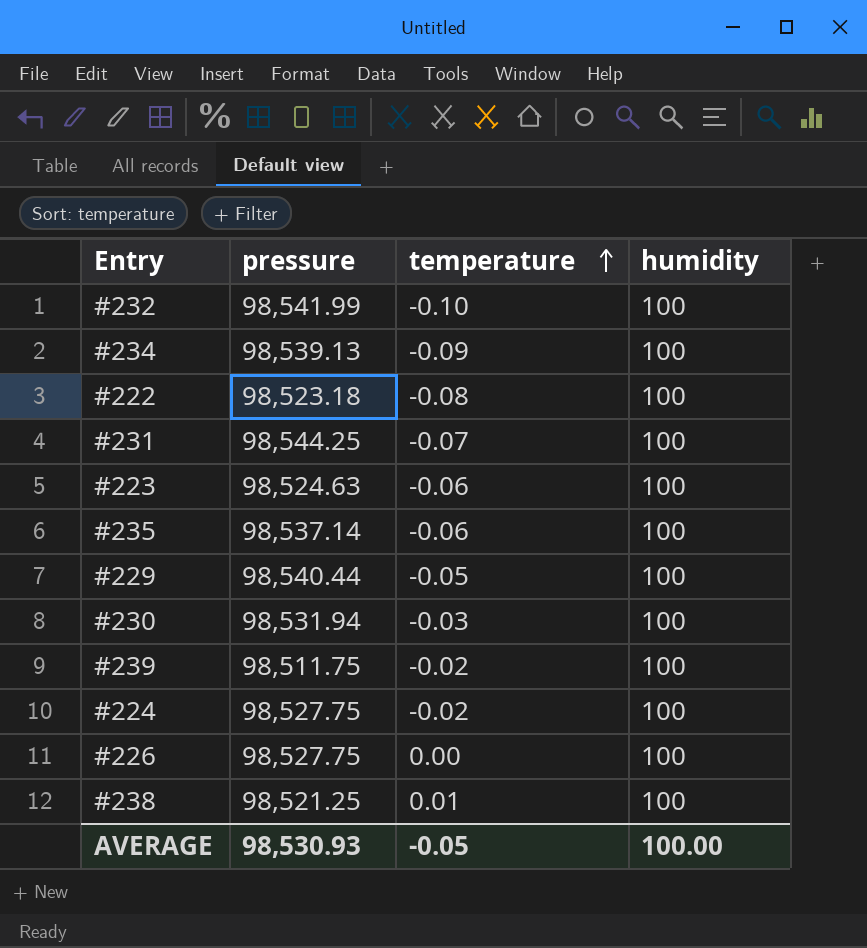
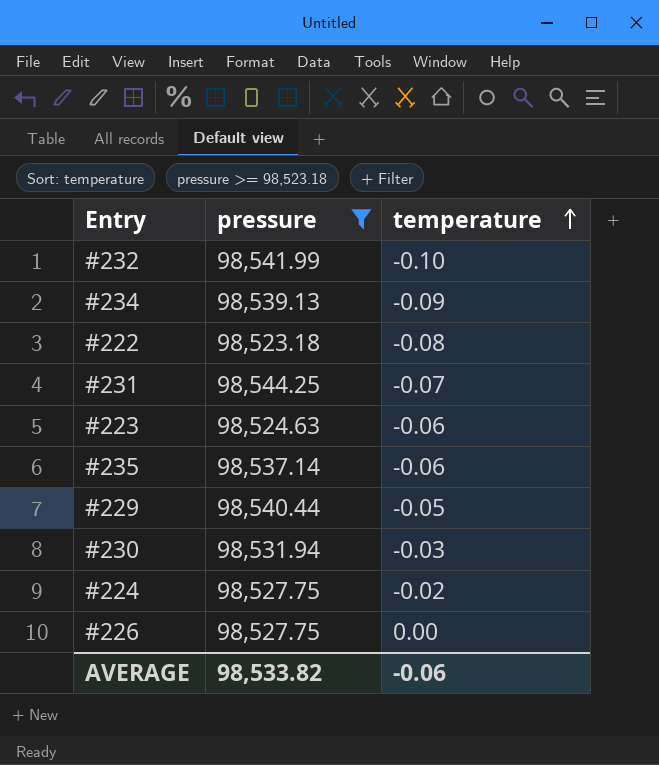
filter: none -> pressure >= 98,523.18
column humidity | position: 4 -> none
AVERAGE | pressure: 98,530.93 -> 98,533.82
AVERAGE | temperature: -0.05 -> -0.06

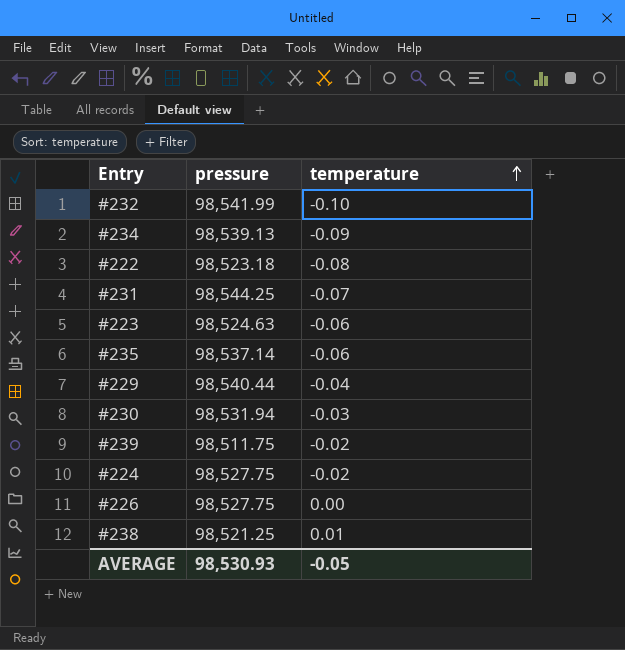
filter: pressure >= 98,523.18 -> none
#229 | temperature: -0.05 -> -0.04
AVERAGE | pressure: 98,533.82 -> 98,530.93
AVERAGE | temperature: -0.06 -> -0.05

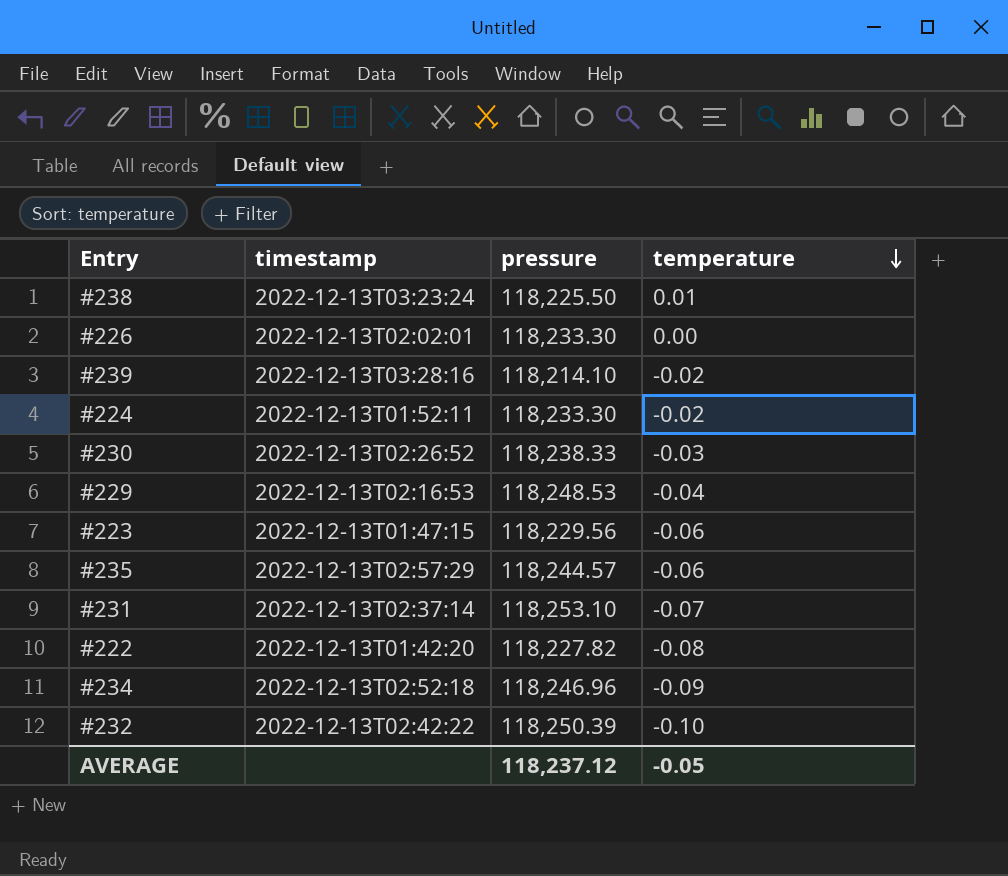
row order: temperature ascending -> temperature descending
column timestamp | position: none -> 2
#238 | pressure: 98,521.25 -> 118,225.50
#226 | pressure: 98,527.75 -> 118,233.30
#239 | pressure: 98,511.75 -> 118,214.10
#224 | pressure: 98,527.75 -> 118,233.30
#230 | pressure: 98,531.94 -> 118,238.33
#229 | pressure: 98,540.44 -> 118,248.53
#223 | pressure: 98,524.63 -> 118,229.56
#235 | pressure: 98,537.14 -> 118,244.57
#231 | pressure: 98,544.25 -> 118,253.10
#222 | pressure: 98,523.18 -> 118,227.82
#234 | pressure: 98,539.13 -> 118,246.96
#232 | pressure: 98,541.99 -> 118,250.39
AVERAGE | pressure: 98,530.93 -> 118,237.12

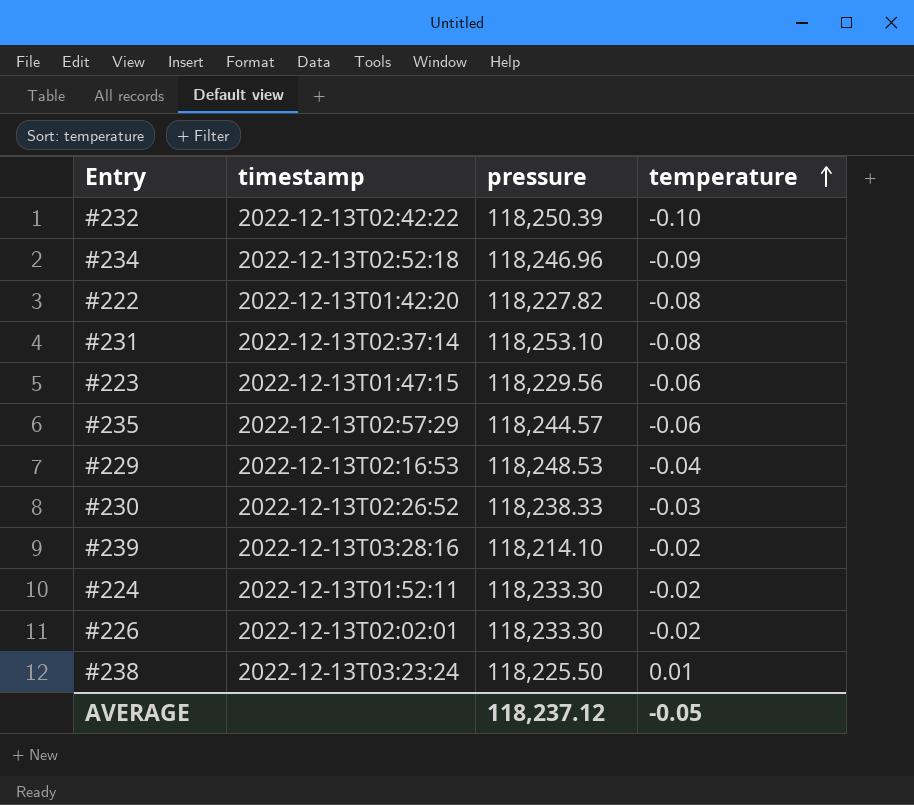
row order: temperature descending -> temperature ascending
#231 | temperature: -0.07 -> -0.08
#226 | temperature: 0.00 -> -0.02

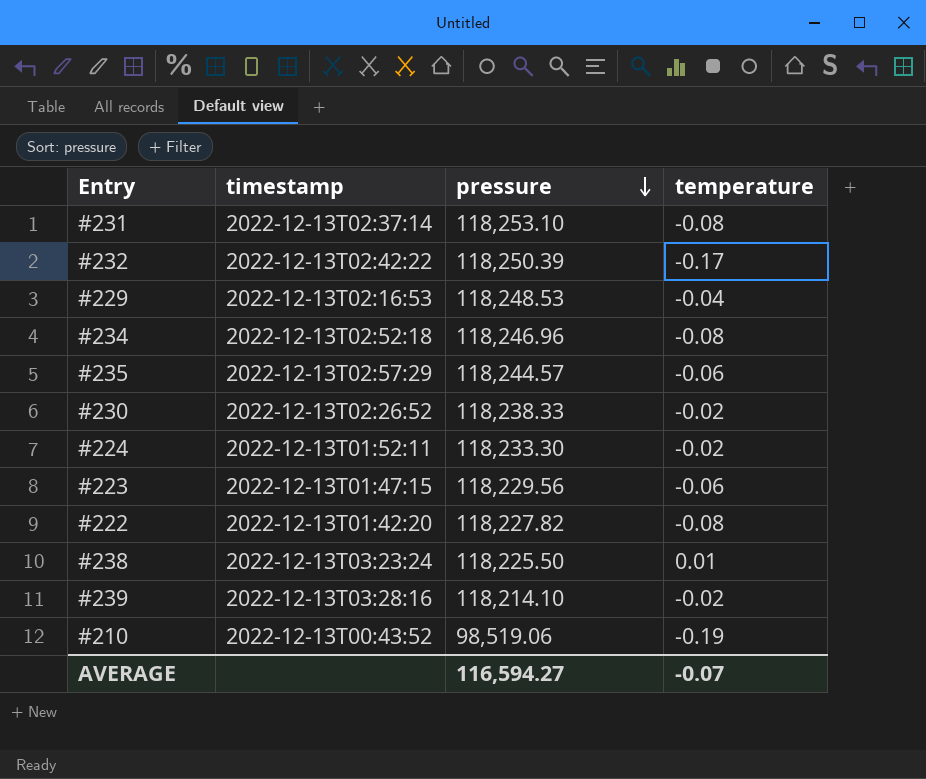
row order: temperature ascending -> pressure descending
row #226: 2022-12-13T02:02:01 | 118,233.30 | -0.02 -> none
#232 | temperature: -0.10 -> -0.17
#234 | temperature: -0.09 -> -0.08
#230 | temperature: -0.03 -> -0.02
row #210: none -> 2022-12-13T00:43:52 | 98,519.06 | -0.19
AVERAGE | pressure: 118,237.12 -> 116,594.27
AVERAGE | temperature: -0.05 -> -0.07

